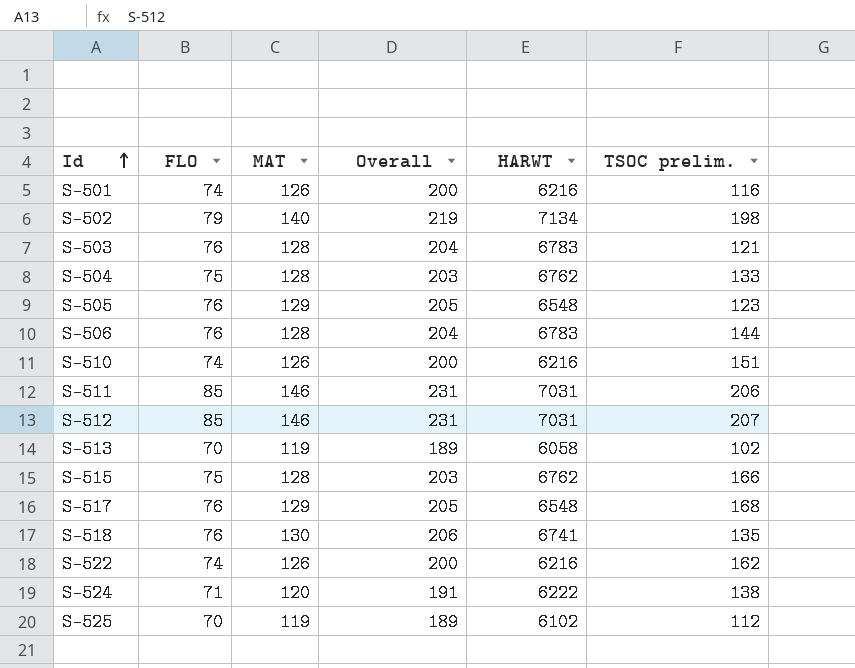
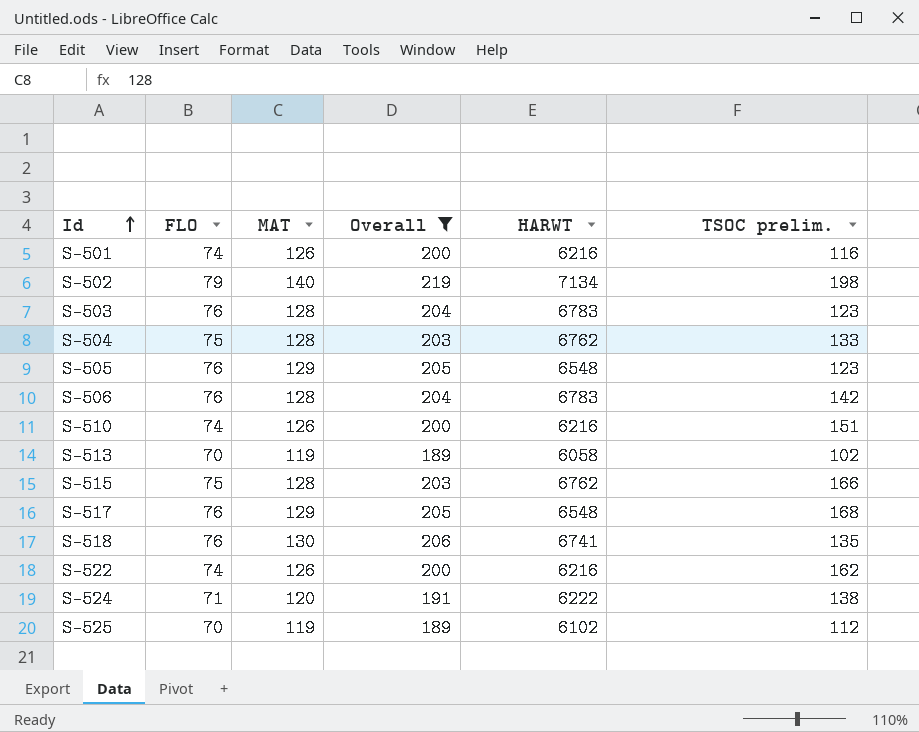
filter: none -> Overall != 231
S-503 | TSOC prelim.: 121 -> 123
S-506 | TSOC prelim.: 144 -> 142

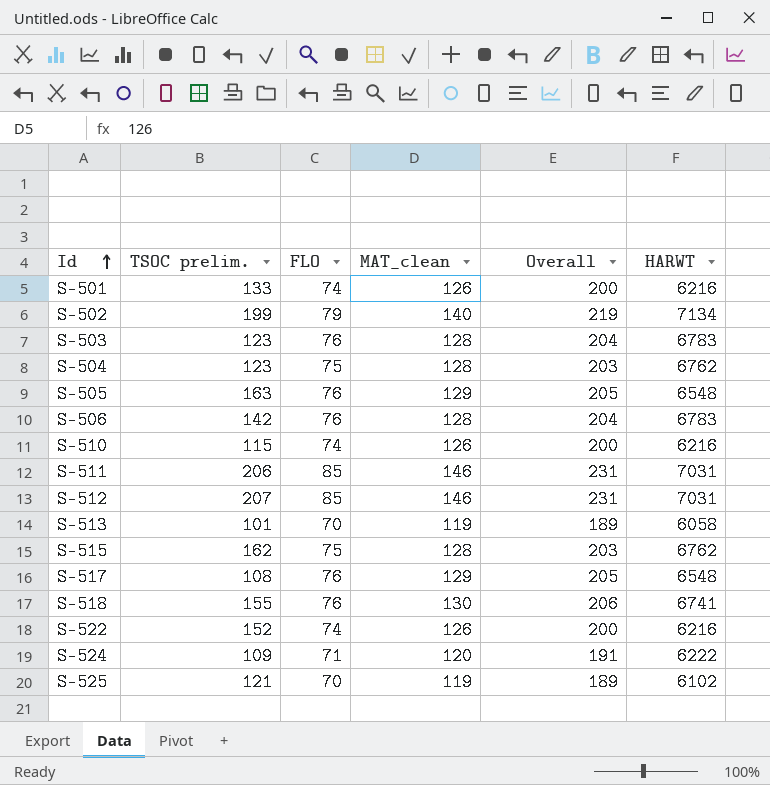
filter: Overall != 231 -> none
column TSOC prelim. | position: 6 -> 2
column name: MAT -> MAT_clean
S-501 | TSOC prelim.: 116 -> 133
S-502 | TSOC prelim.: 198 -> 199
S-504 | TSOC prelim.: 133 -> 123
S-505 | TSOC prelim.: 123 -> 163
S-510 | TSOC prelim.: 151 -> 115
S-513 | TSOC prelim.: 102 -> 101
S-515 | TSOC prelim.: 166 -> 162
S-517 | TSOC prelim.: 168 -> 108
S-518 | TSOC prelim.: 135 -> 155
S-522 | TSOC prelim.: 162 -> 152
S-524 | TSOC prelim.: 138 -> 109
S-525 | TSOC prelim.: 112 -> 121

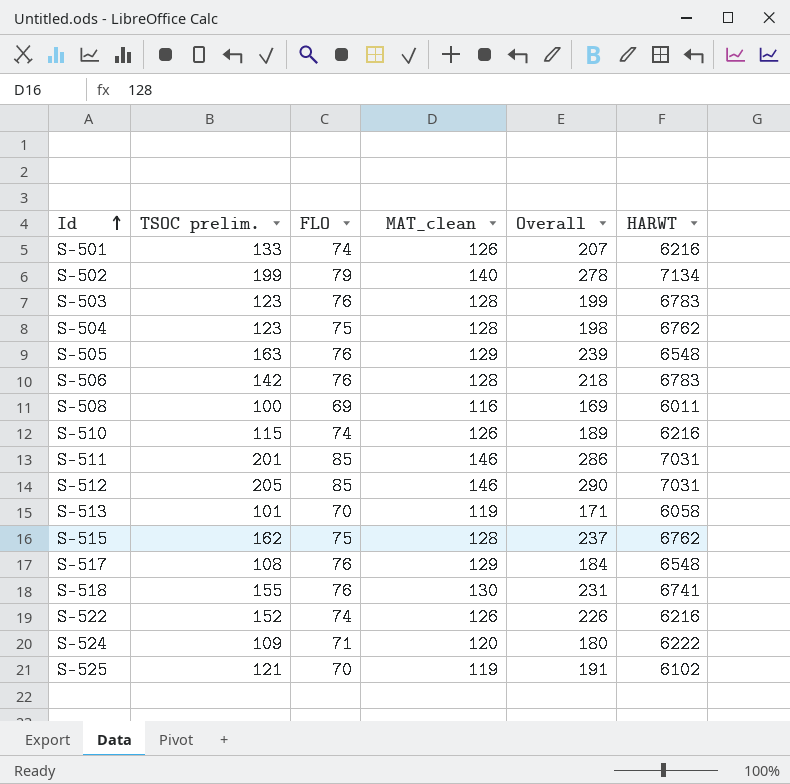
column Overall | formula: [FLO] + [MAT_clean] -> [TSOC prelim.] + [FLO]
row S-508: none -> 100 | 69 | 116 | 169 | 6011
S-511 | TSOC prelim.: 206 -> 201
S-512 | TSOC prelim.: 207 -> 205

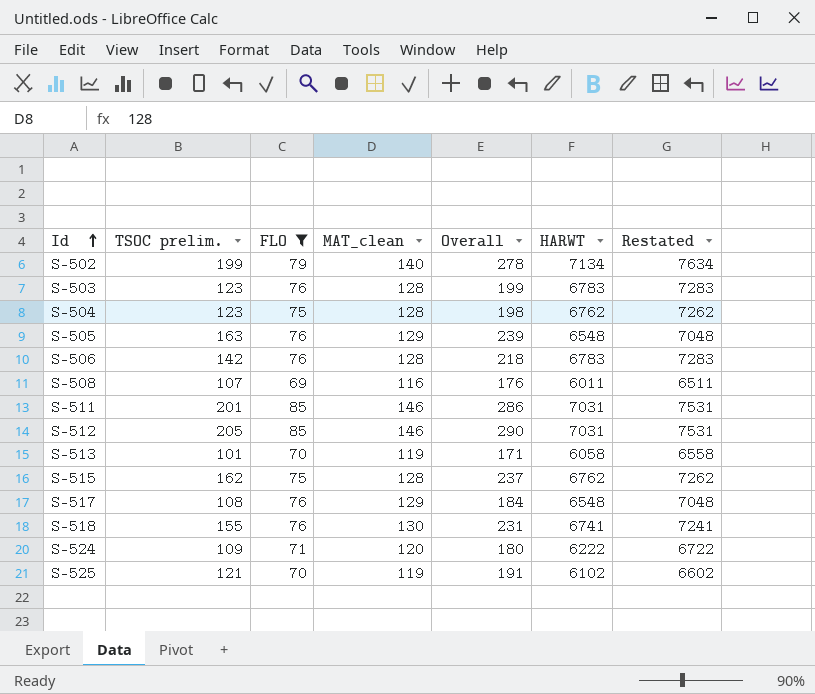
filter: none -> FLO != 74
column Restated | formula: none -> [HARWT] + 500
S-508 | TSOC prelim.: 100 -> 107
S-508 | Overall: 169 -> 176

